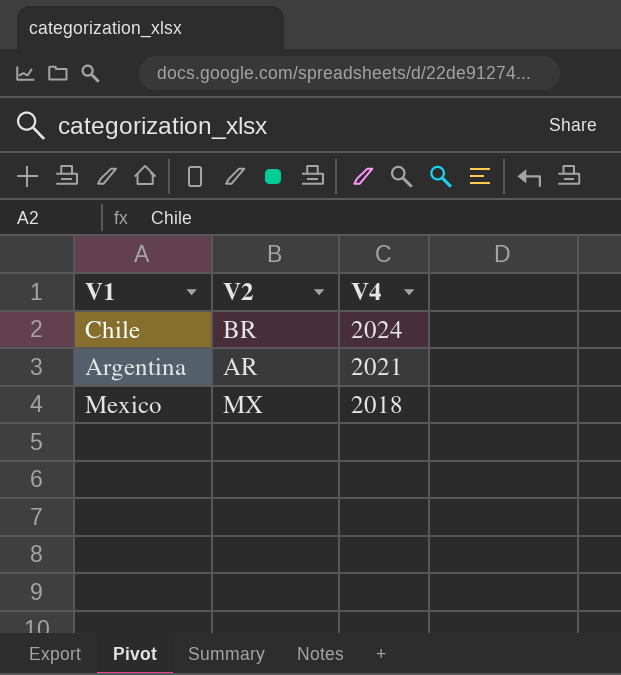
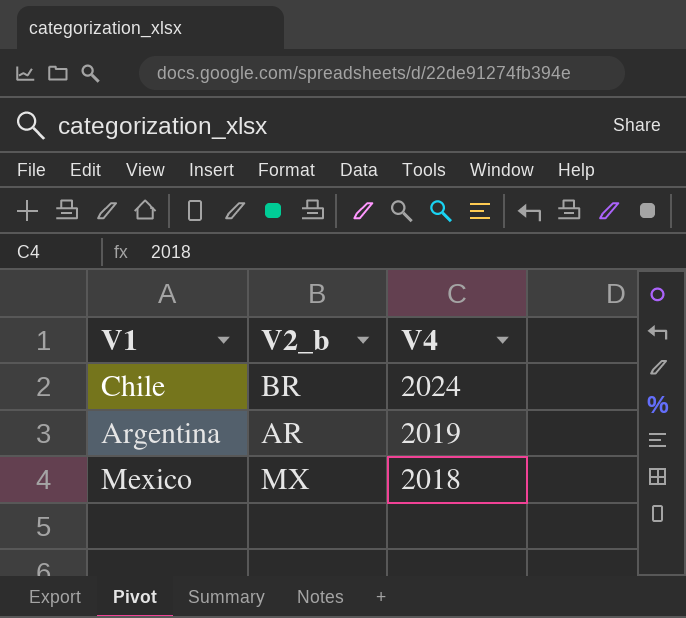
column name: V2 -> V2_b
Argentina | V4: 2021 -> 2019

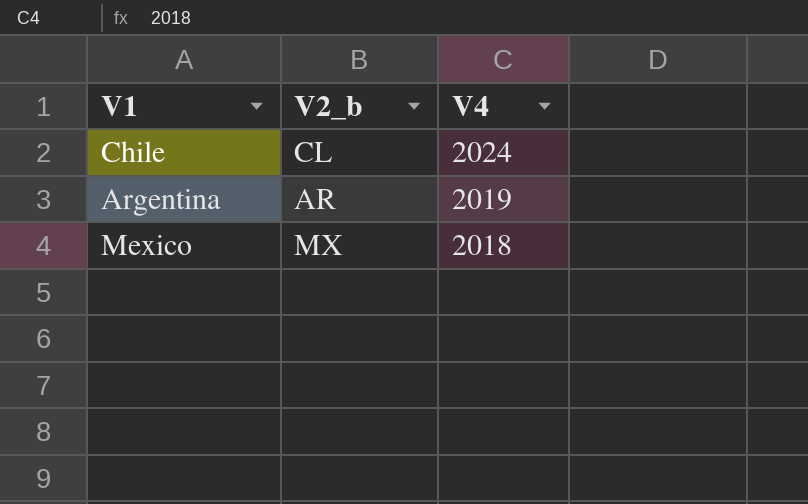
Chile | V2_b: BR -> CL

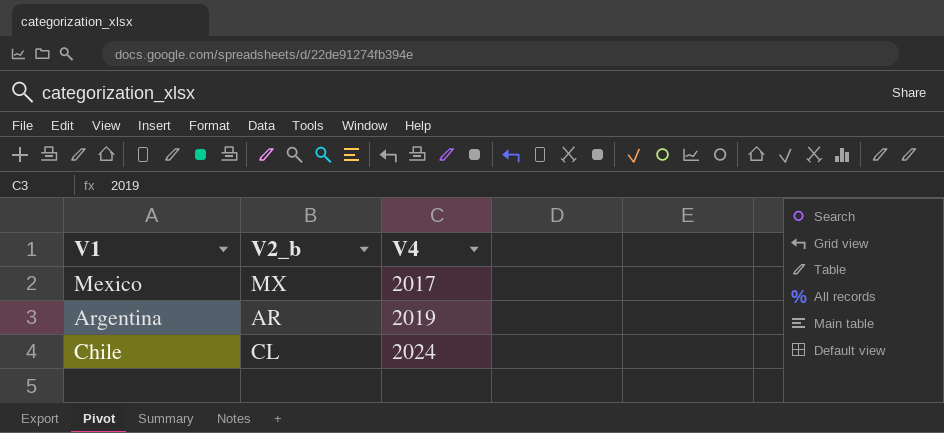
row order: V4 descending -> V4 ascending
Mexico | V4: 2018 -> 2017

